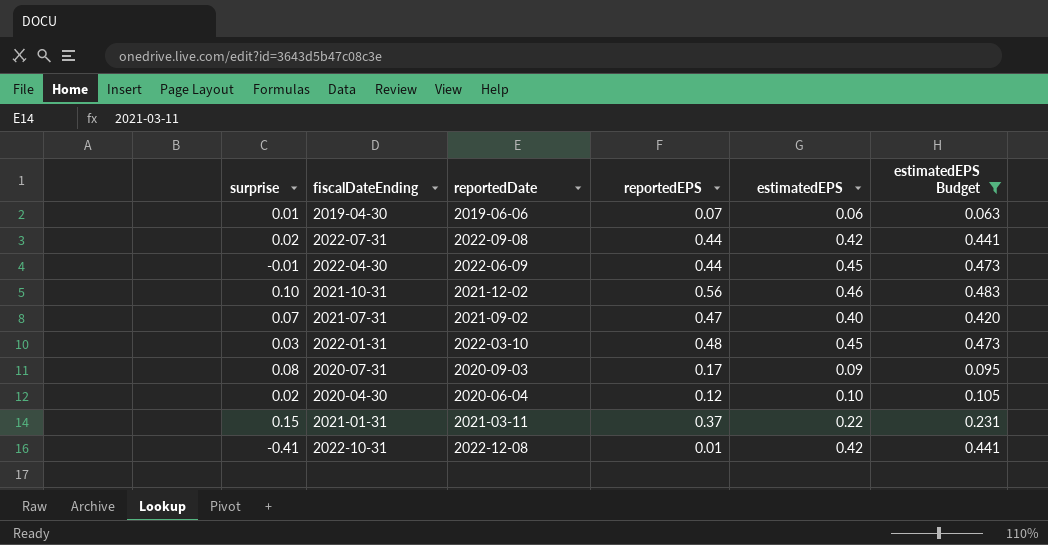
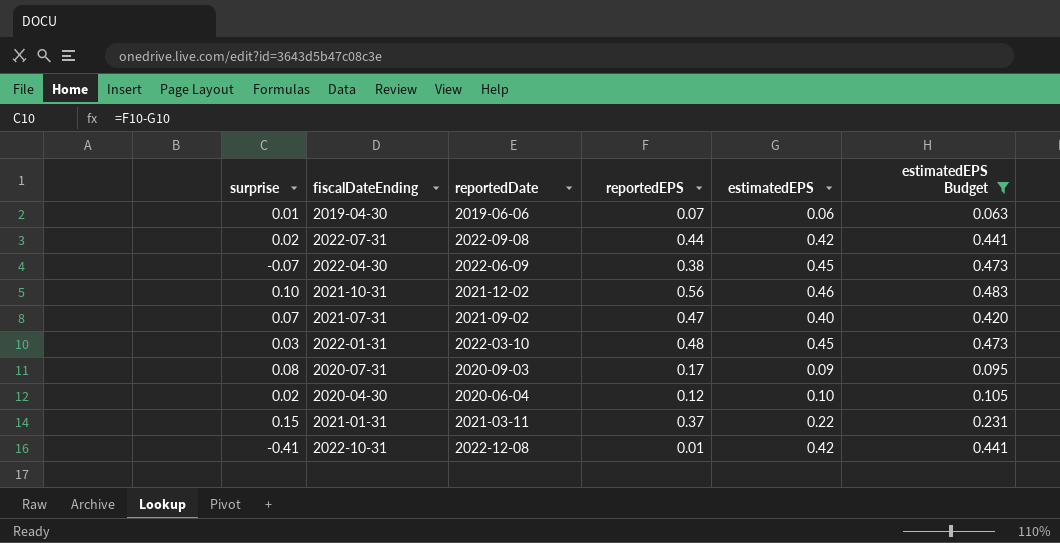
2022-04-30 | surprise: -0.01 -> -0.07
2022-04-30 | reportedEPS: 0.44 -> 0.38

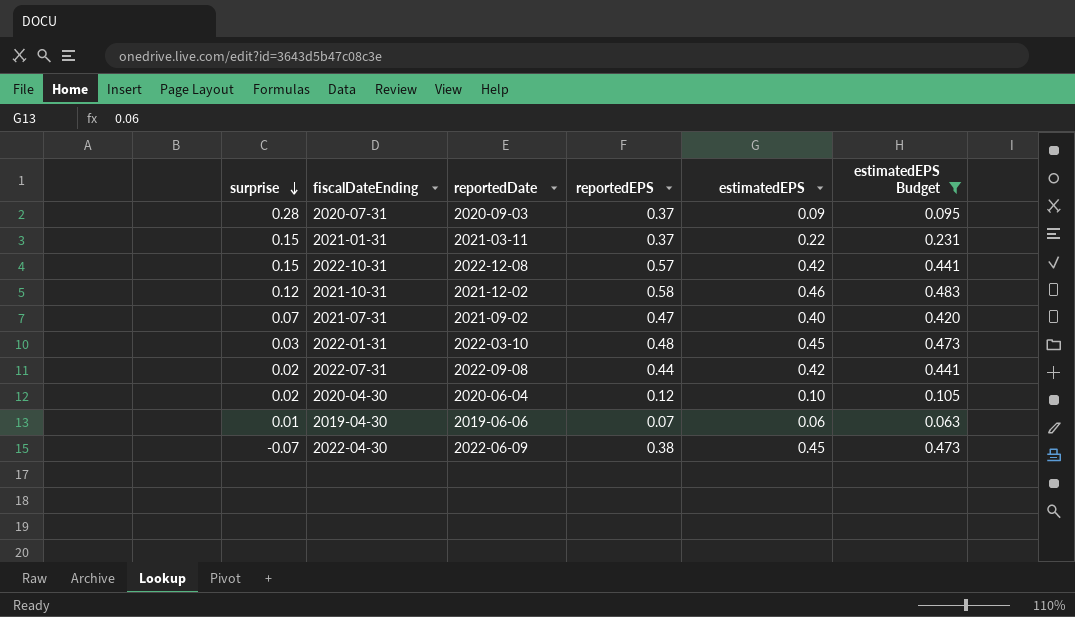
row order: none -> surprise descending
2020-07-31 | surprise: 0.08 -> 0.28
2020-07-31 | reportedEPS: 0.17 -> 0.37
2022-10-31 | surprise: -0.41 -> 0.15
2022-10-31 | reportedEPS: 0.01 -> 0.57
2021-10-31 | surprise: 0.10 -> 0.12
2021-10-31 | reportedEPS: 0.56 -> 0.58

